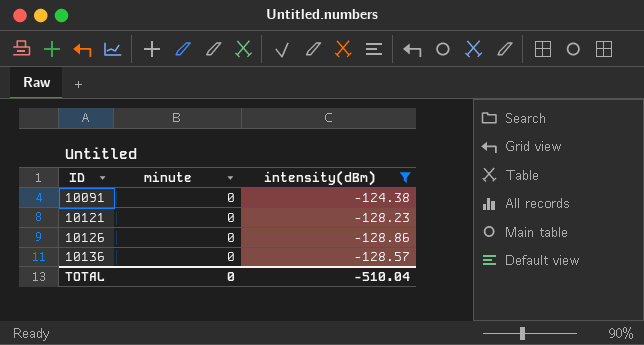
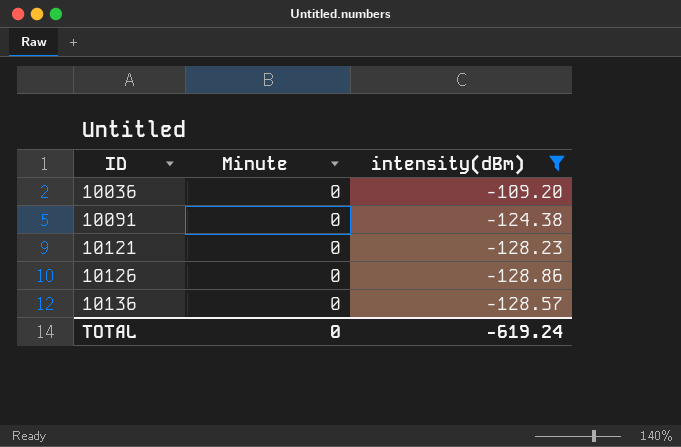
column name: minute -> Minute
row 10036: none -> 0 | -109.20
TOTAL | intensity(dBm): -510.04 -> -619.24

